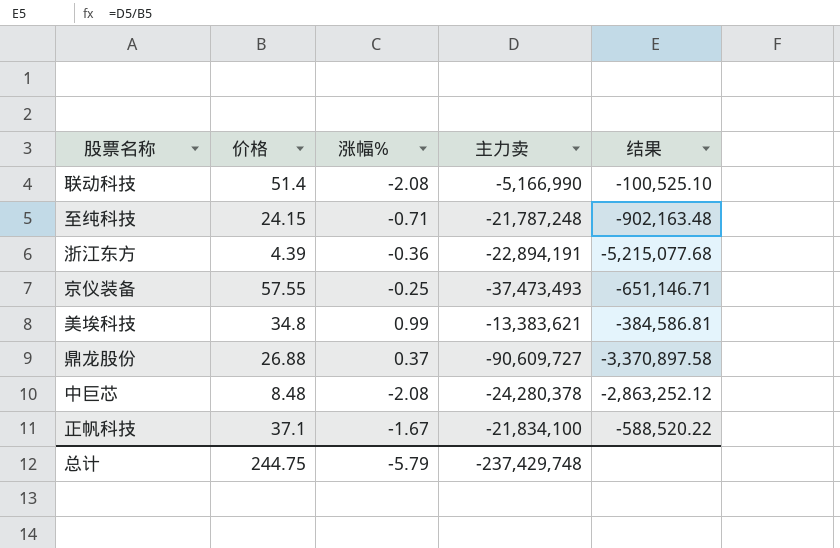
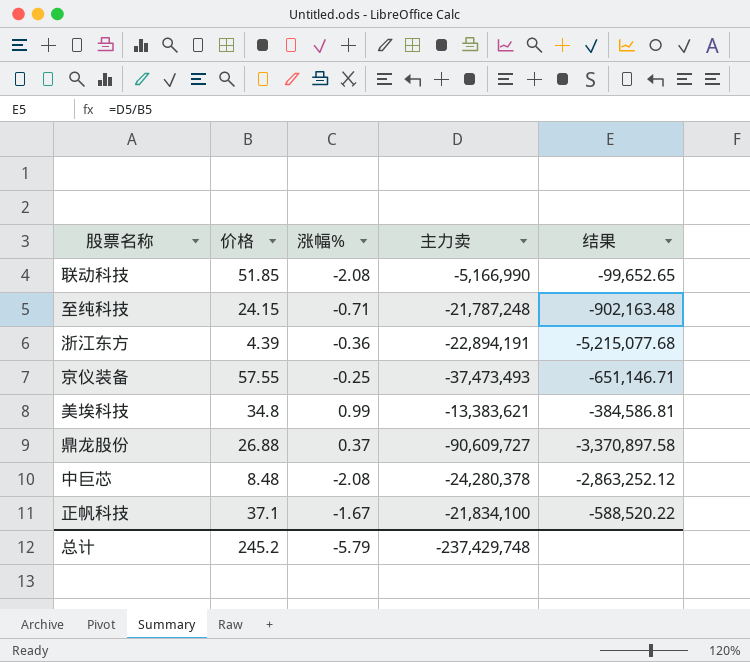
联动科技 | 价格: 51.4 -> 51.85
联动科技 | 结果: -100,525.10 -> -99,652.65
总计 | 价格: 244.75 -> 245.2

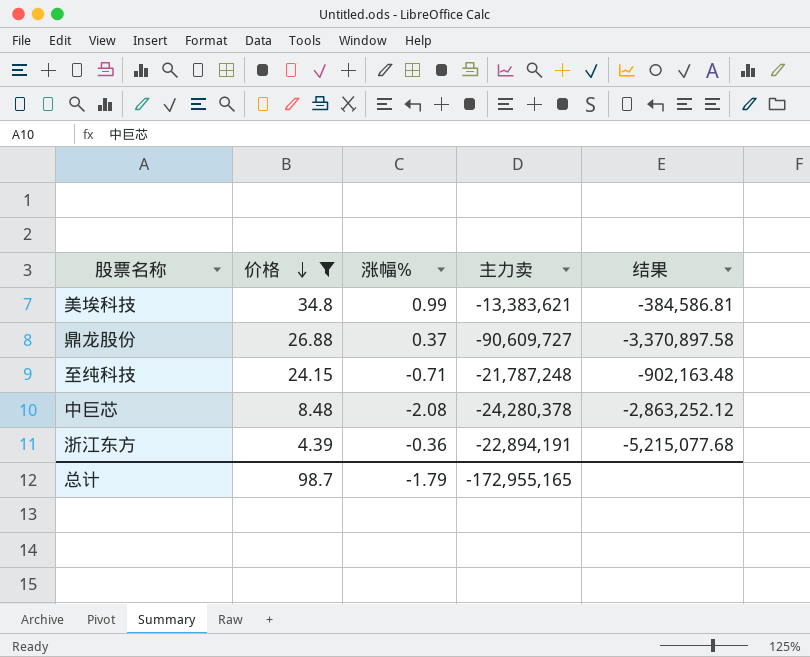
filter: none -> 价格 <= 34.8
row order: none -> 价格 descending
总计 | 价格: 245.2 -> 98.7
总计 | 涨幅%: -5.79 -> -1.79
总计 | 主力卖: -237,429,748 -> -172,955,165

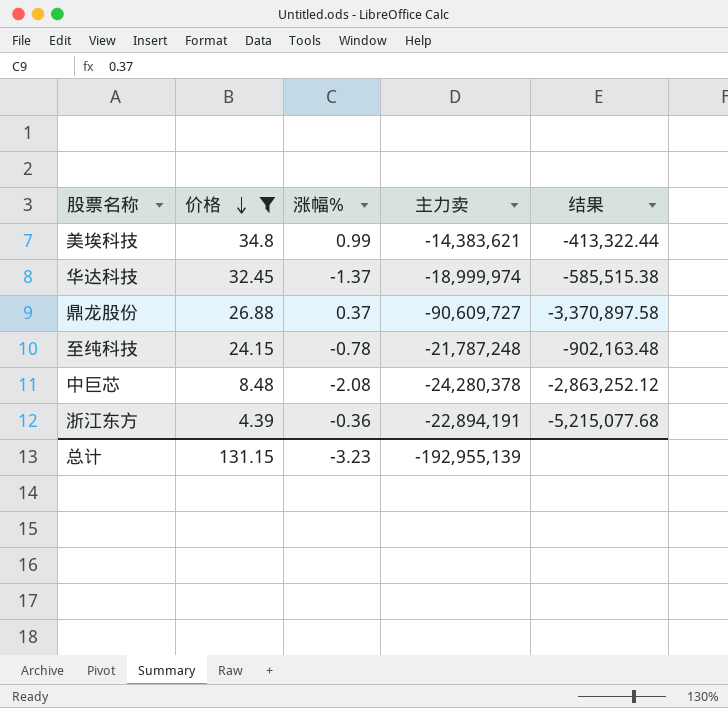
美埃科技 | 主力卖: -13,383,621 -> -14,383,621
美埃科技 | 结果: -384,586.81 -> -413,322.44
row 华达科技: none -> 32.45 | -1.37 | -18,999,974 | -585,515.38
至纯科技 | 涨幅%: -0.71 -> -0.78
总计 | 价格: 98.7 -> 131.15
总计 | 涨幅%: -1.79 -> -3.23
总计 | 主力卖: -172,955,165 -> -192,955,139

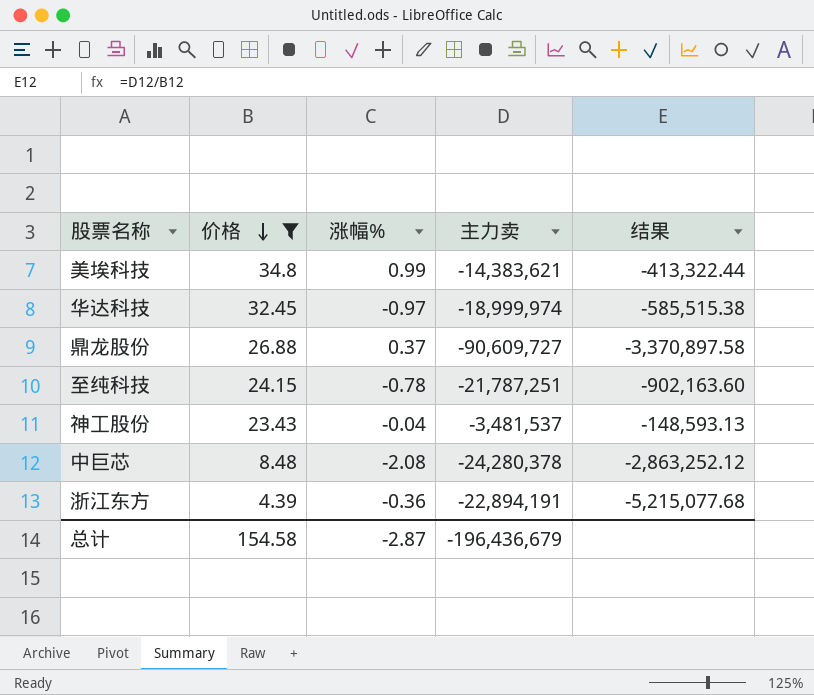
华达科技 | 涨幅%: -1.37 -> -0.97
至纯科技 | 主力卖: -21,787,248 -> -21,787,251
至纯科技 | 结果: -902,163.48 -> -902,163.60
row 神工股份: none -> 23.43 | -0.04 | -3,481,537 | -148,593.13
总计 | 价格: 131.15 -> 154.58
总计 | 涨幅%: -3.23 -> -2.87
总计 | 主力卖: -192,955,139 -> -196,436,679

